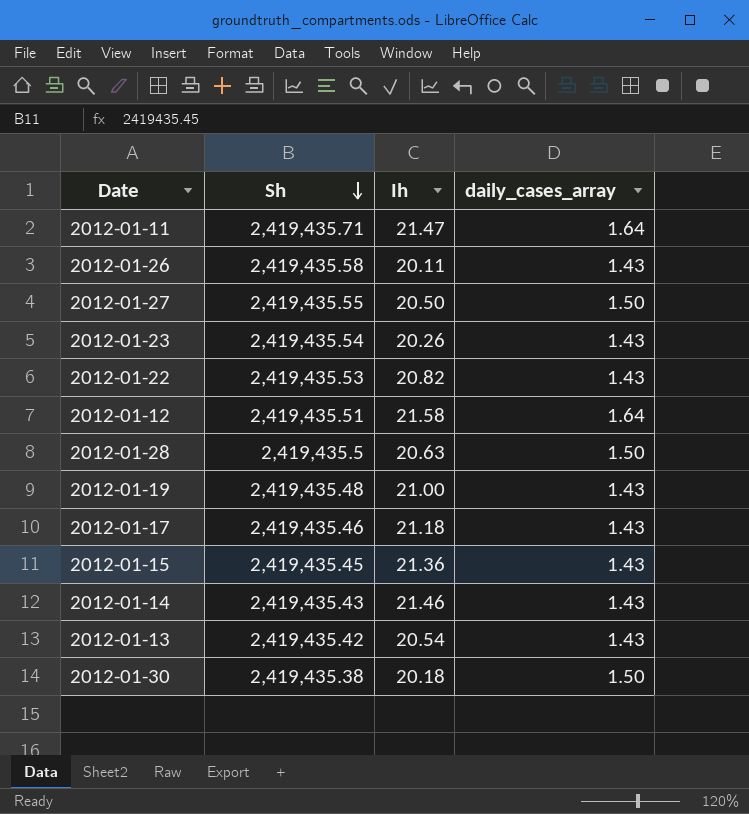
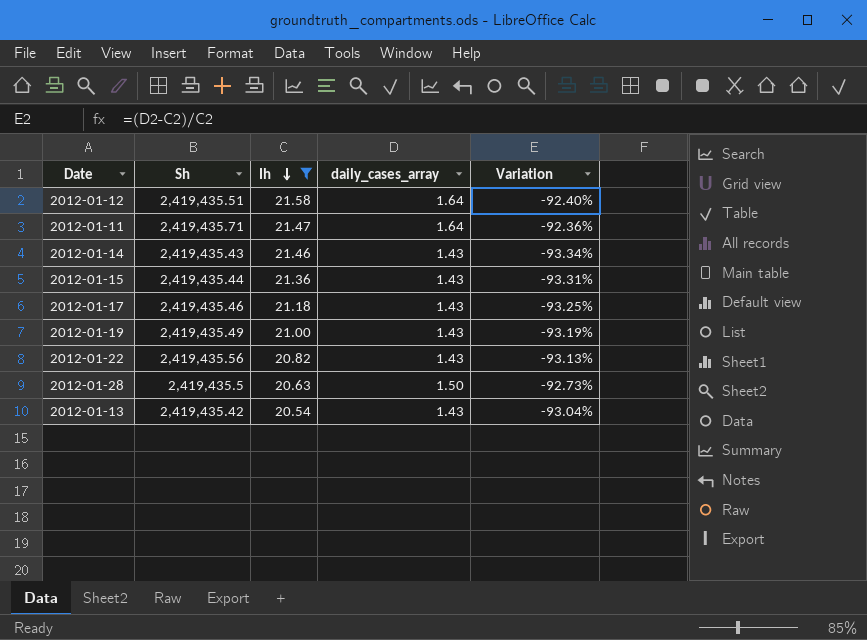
filter: none -> Ih >= 20.54
row order: Sh descending -> Ih descending
column Variation | formula: none -> ([daily_cases_array] - [Ih]) / [Ih]
2012-01-15 | Sh: 2,419,435.45 -> 2,419,435.44
2012-01-19 | Sh: 2,419,435.48 -> 2,419,435.49
2012-01-22 | Sh: 2,419,435.53 -> 2,419,435.56

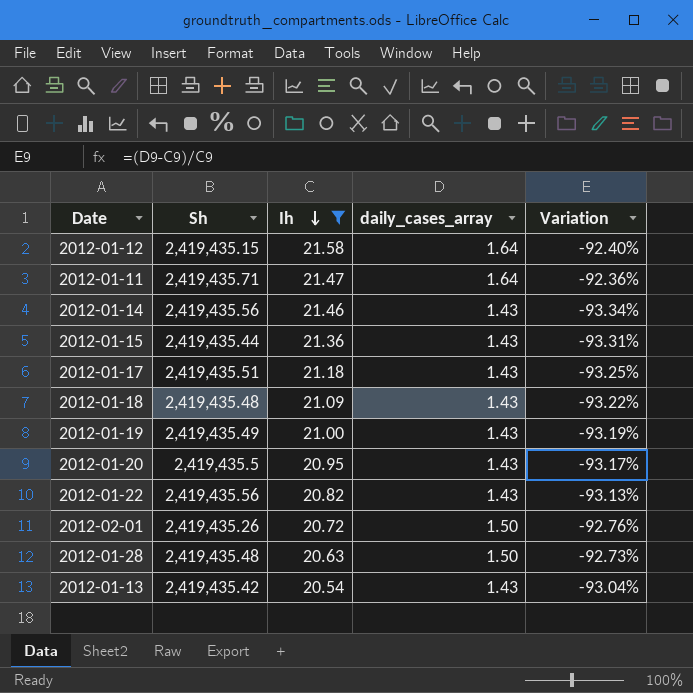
2012-01-12 | Sh: 2,419,435.51 -> 2,419,435.15
2012-01-14 | Sh: 2,419,435.43 -> 2,419,435.56
2012-01-17 | Sh: 2,419,435.46 -> 2,419,435.51
row 2012-01-18: none -> 2,419,435.48 | 21.09 | 1.43 | -93.22%
row 2012-01-20: none -> 2,419,435.5 | 20.95 | 1.43 | -93.17%
row 2012-02-01: none -> 2,419,435.26 | 20.72 | 1.50 | -92.76%
2012-01-28 | Sh: 2,419,435.5 -> 2,419,435.48

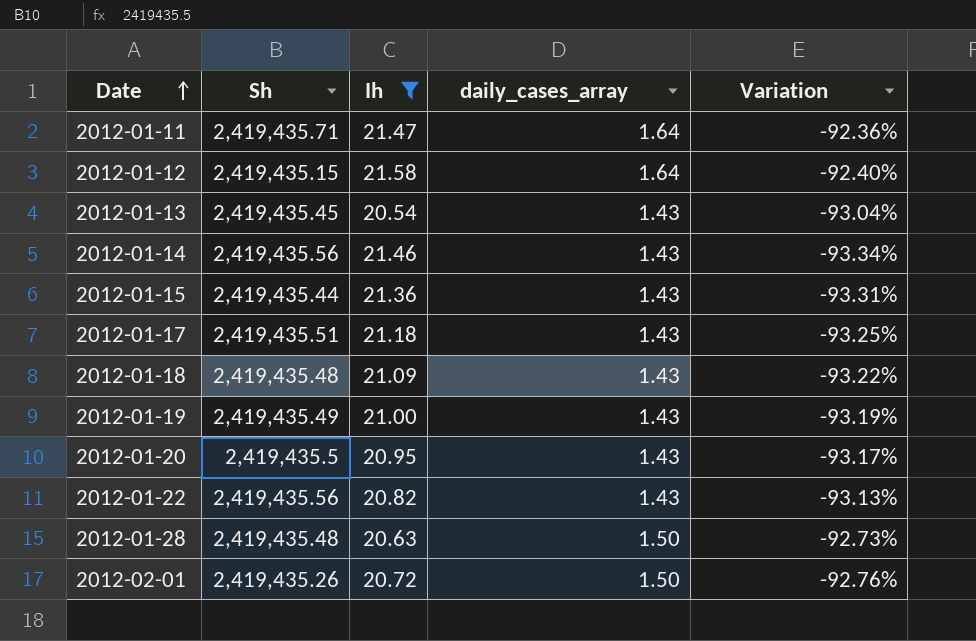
row order: Ih descending -> Date ascending
2012-01-13 | Sh: 2,419,435.42 -> 2,419,435.45

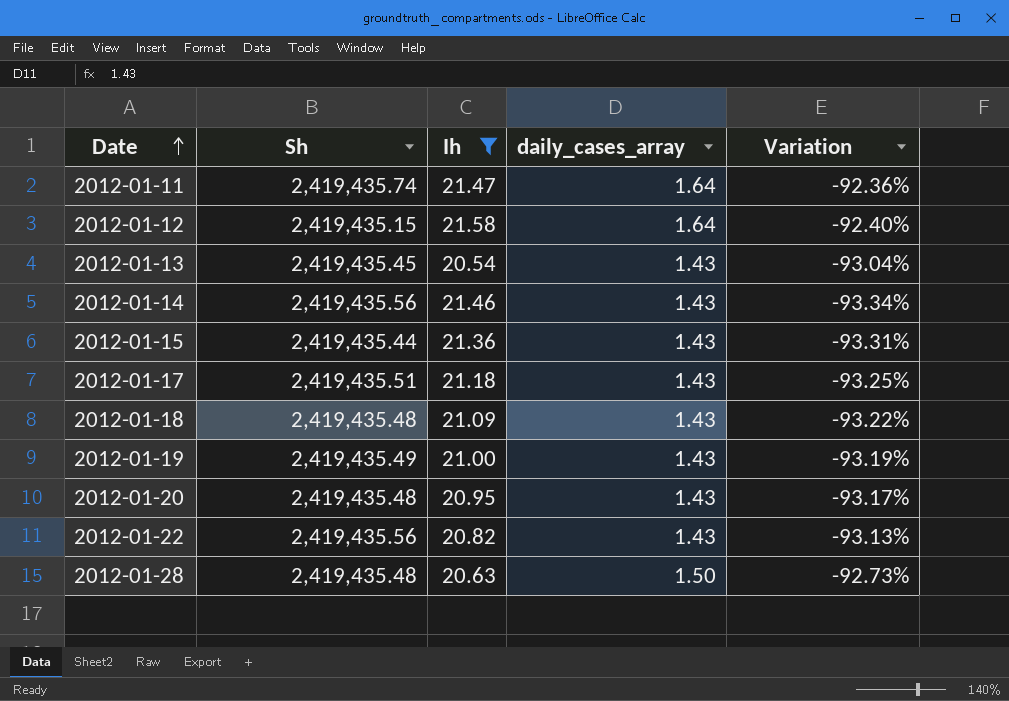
row 2012-02-01: 2,419,435.26 | 20.72 | 1.50 | -92.76% -> none
2012-01-11 | Sh: 2,419,435.71 -> 2,419,435.74
2012-01-20 | Sh: 2,419,435.5 -> 2,419,435.48

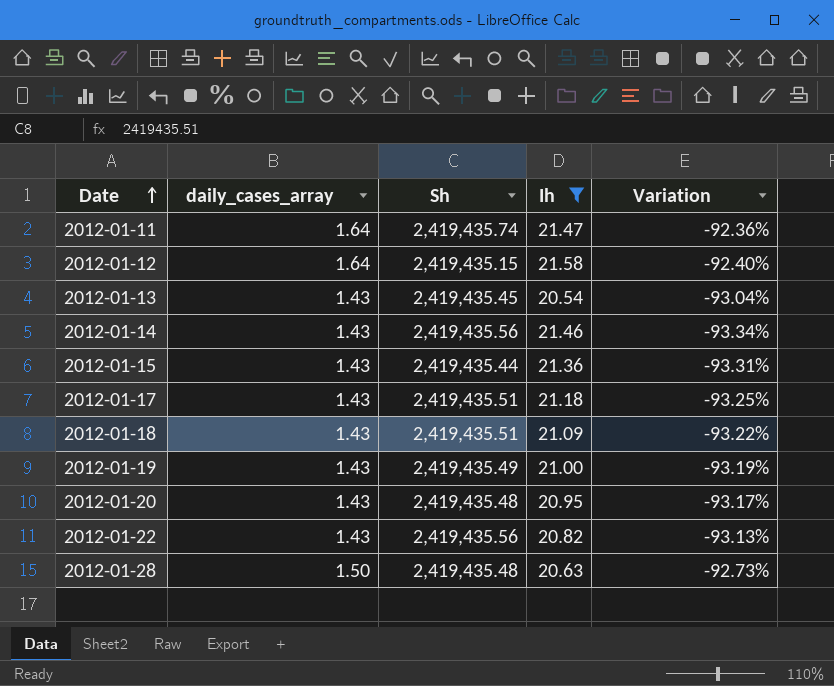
column daily_cases_array | position: 4 -> 2
2012-01-18 | Sh: 2,419,435.48 -> 2,419,435.51

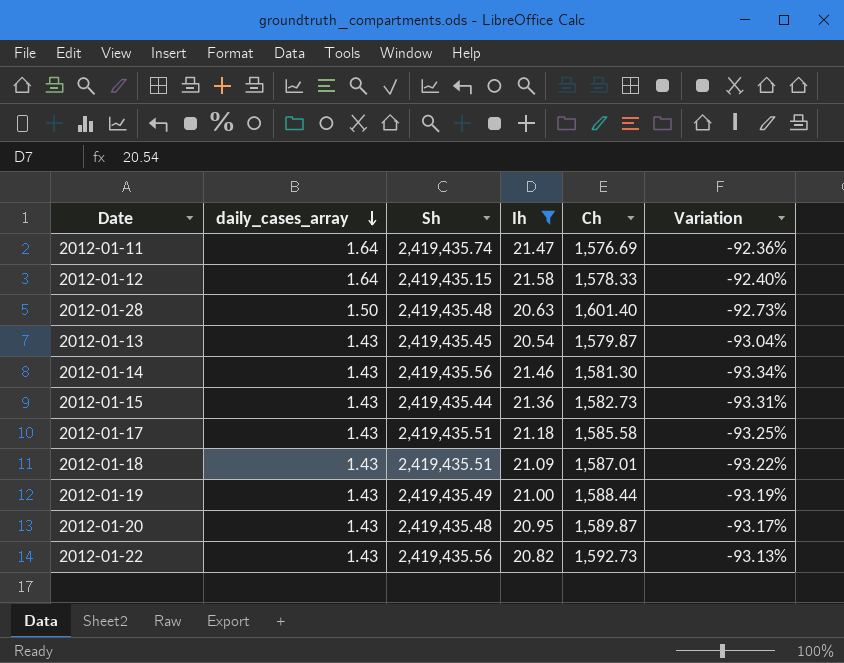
row order: Date ascending -> daily_cases_array descending
column Ch | position: none -> 5

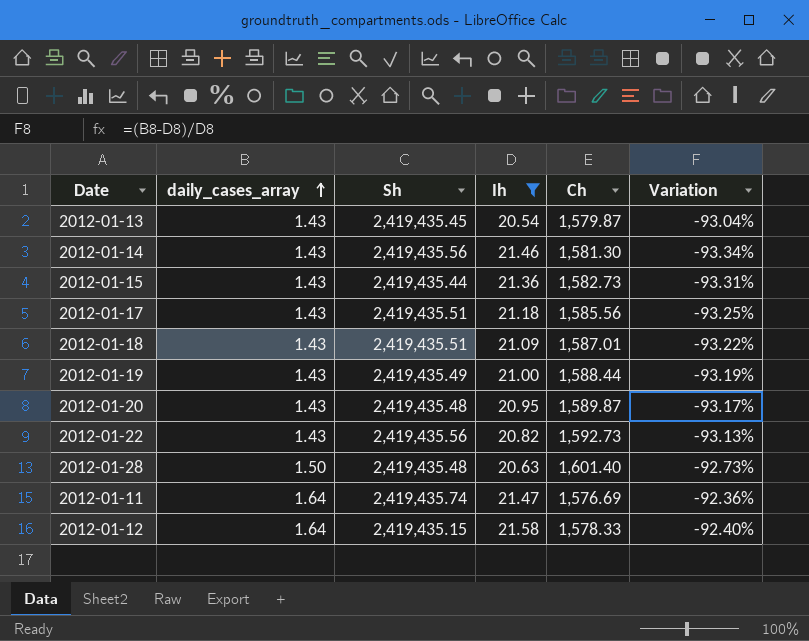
row order: daily_cases_array descending -> daily_cases_array ascending
2012-01-17 | Ch: 1,585.58 -> 1,585.56

